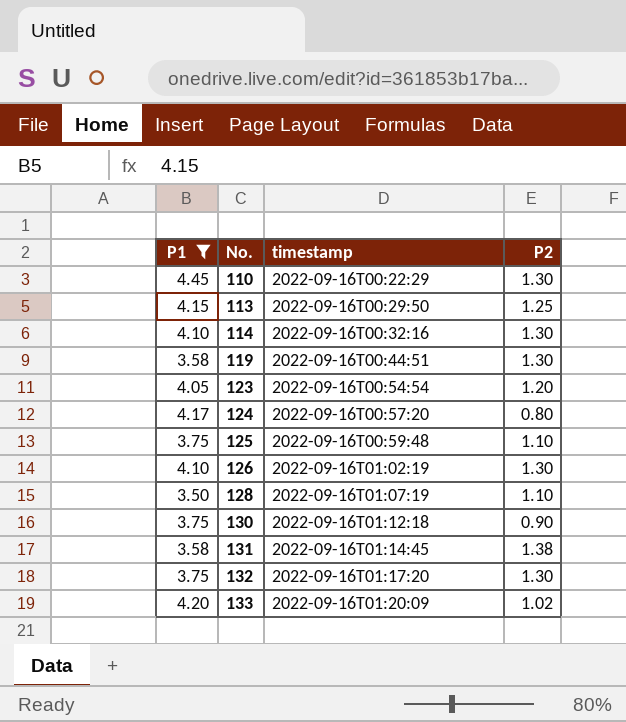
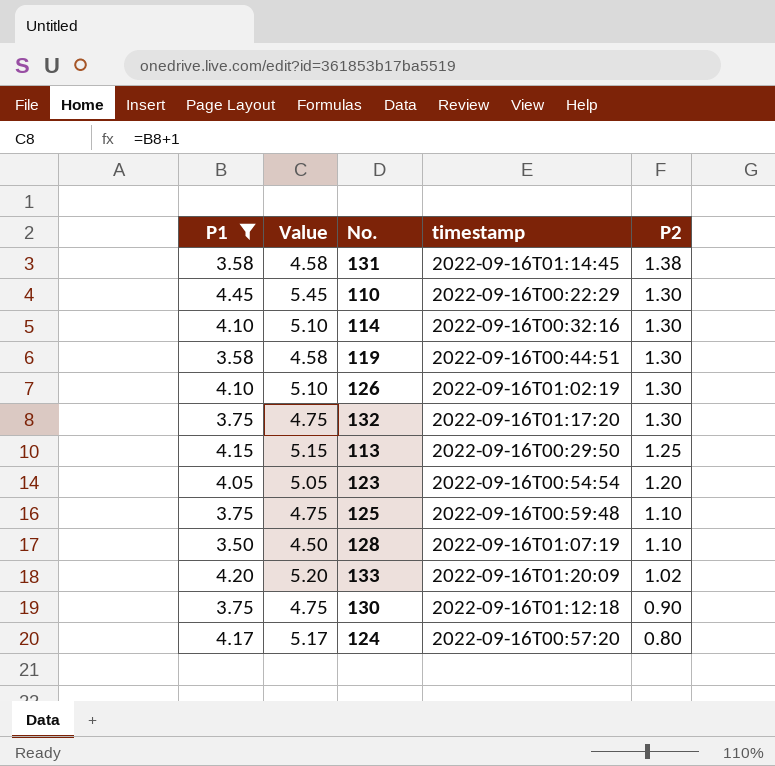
row order: No. ascending -> P2 descending
column Value | formula: none -> [P1] + 1

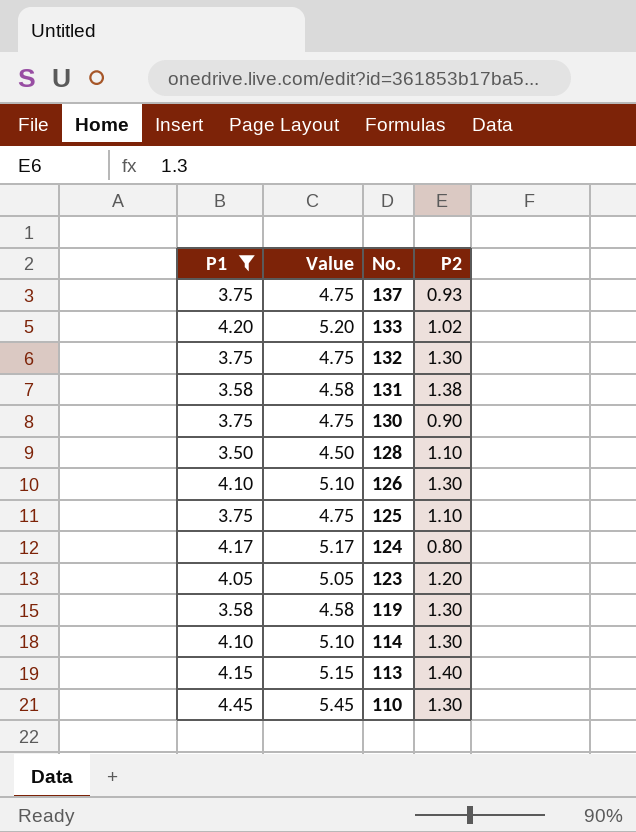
row order: P2 descending -> No. descending
column timestamp | position: 4 -> none
row 137: none -> 3.75 | 4.75 | 0.93
113 | P2: 1.25 -> 1.40

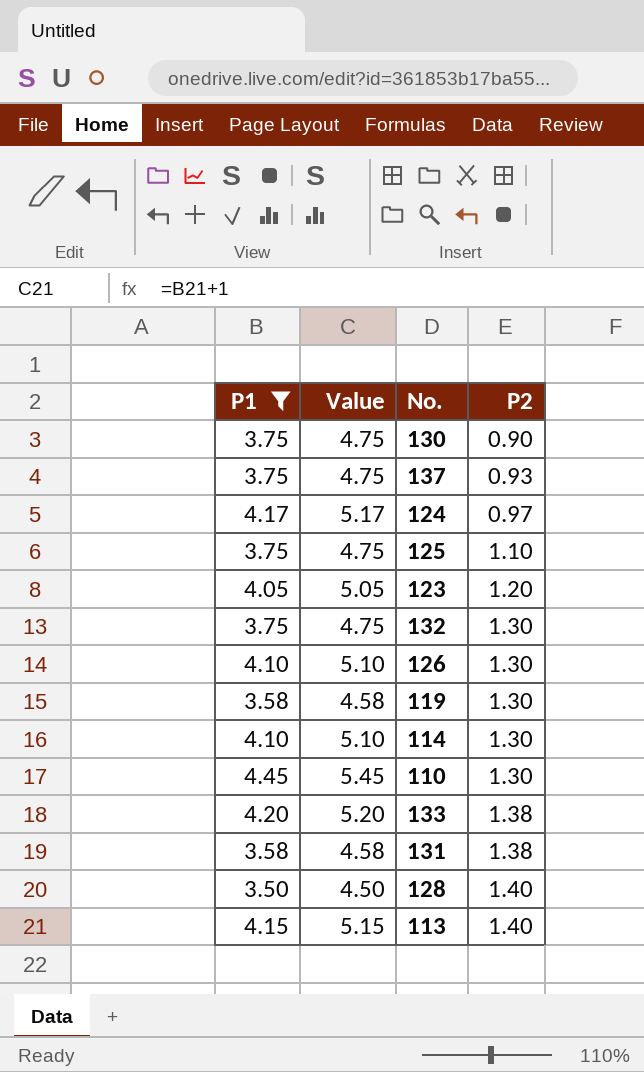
row order: No. descending -> P2 ascending
124 | P2: 0.80 -> 0.97
133 | P2: 1.02 -> 1.38
128 | P2: 1.10 -> 1.40

